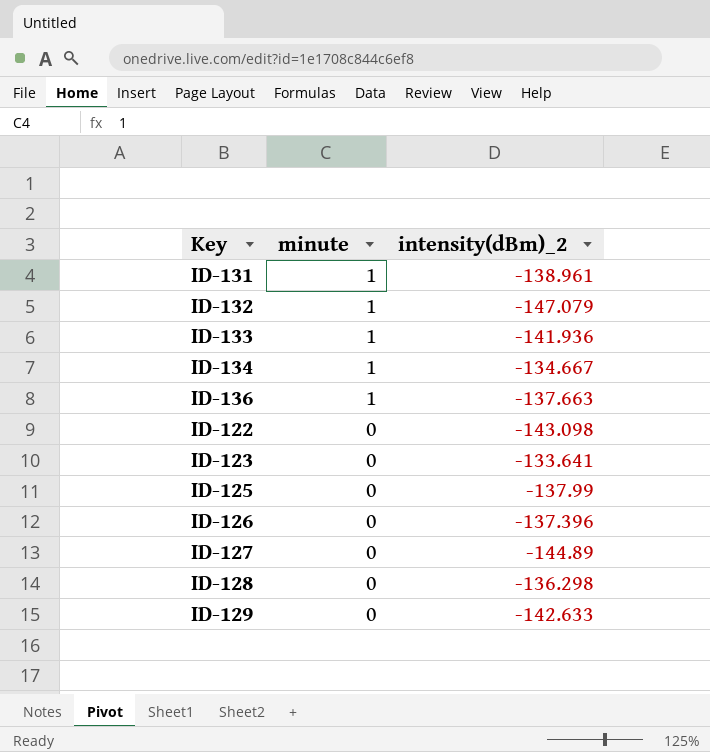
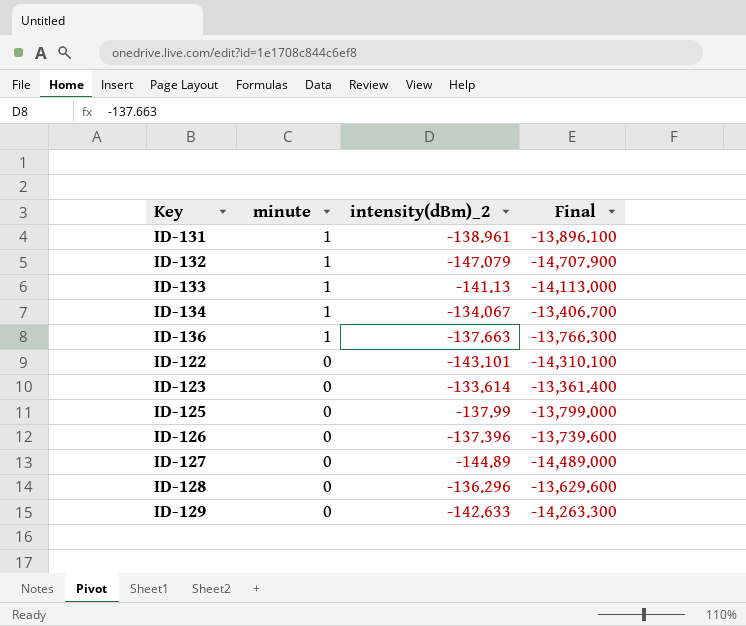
column Final | formula: none -> [intensity(dBm)_2] * 100
ID-133 | intensity(dBm)_2: -141.936 -> -141.13
ID-134 | intensity(dBm)_2: -134.667 -> -134.067
ID-122 | intensity(dBm)_2: -143.098 -> -143.101
ID-123 | intensity(dBm)_2: -133.641 -> -133.614
ID-128 | intensity(dBm)_2: -136.298 -> -136.296

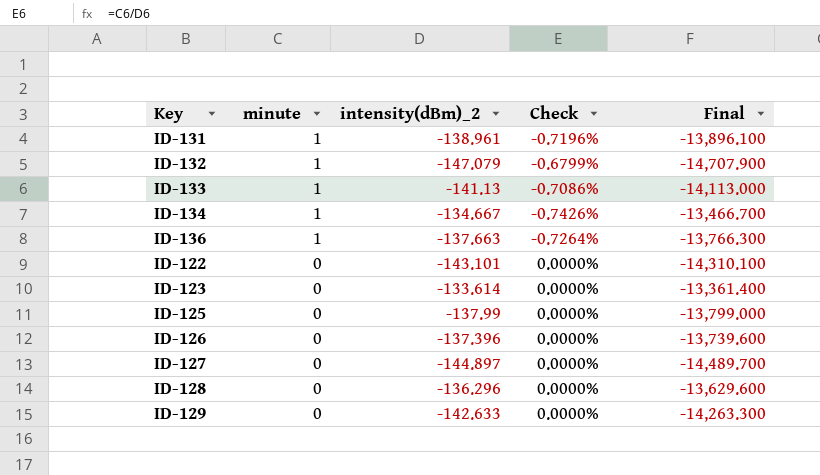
column Check | formula: none -> [minute] / [intensity(dBm)_2]
ID-134 | intensity(dBm)_2: -134.067 -> -134.667
ID-134 | Final: -13,406.700 -> -13,466.700
ID-127 | intensity(dBm)_2: -144.89 -> -144.897
ID-127 | Final: -14,489.000 -> -14,489.700

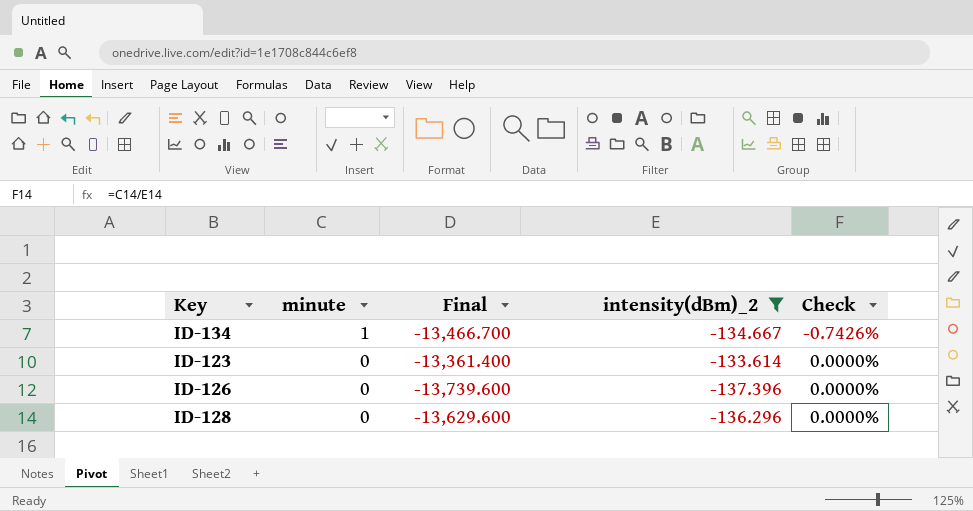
filter: none -> intensity(dBm)_2 >= -137.396
column Final | position: 5 -> 3

